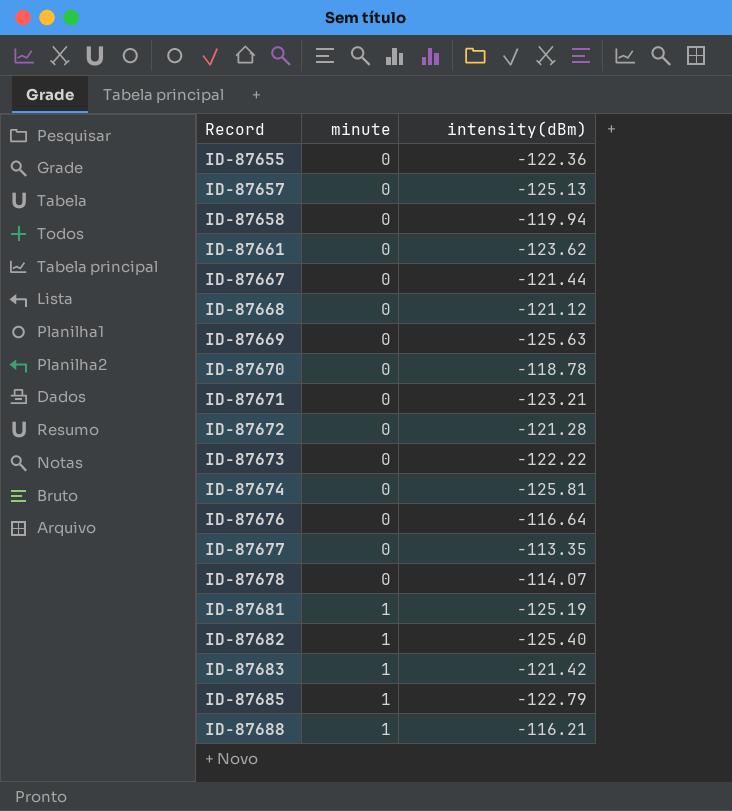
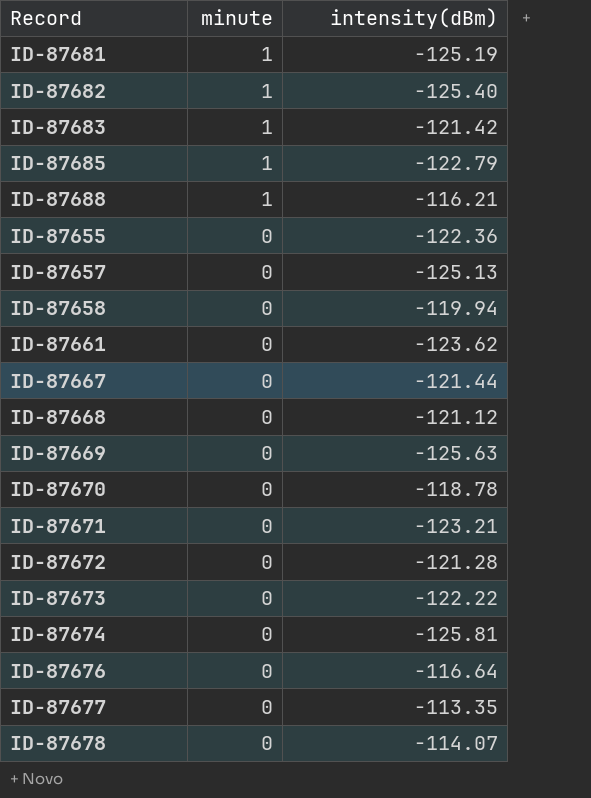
row order: Record ascending -> minute descending

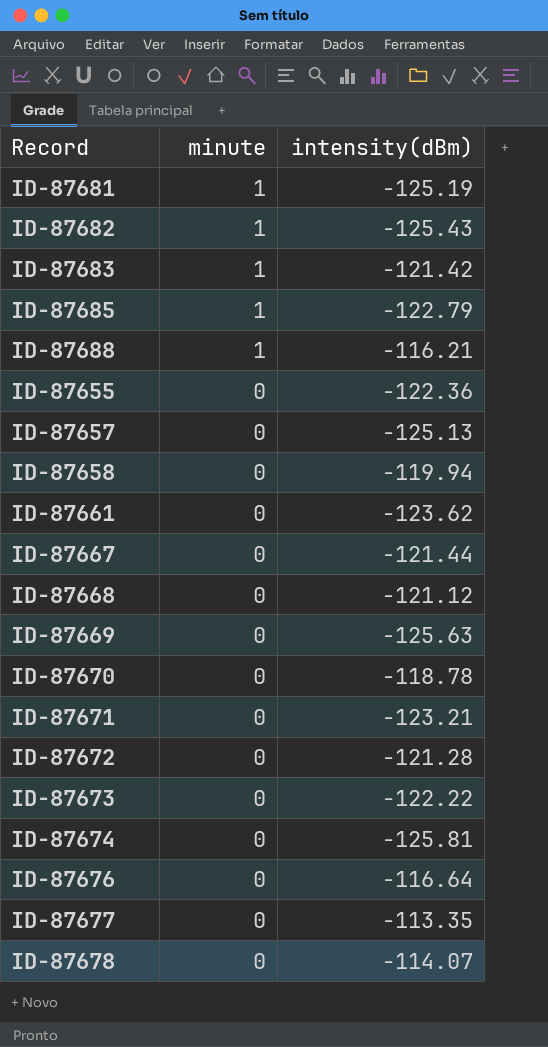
ID-87682 | intensity(dBm): -125.40 -> -125.43

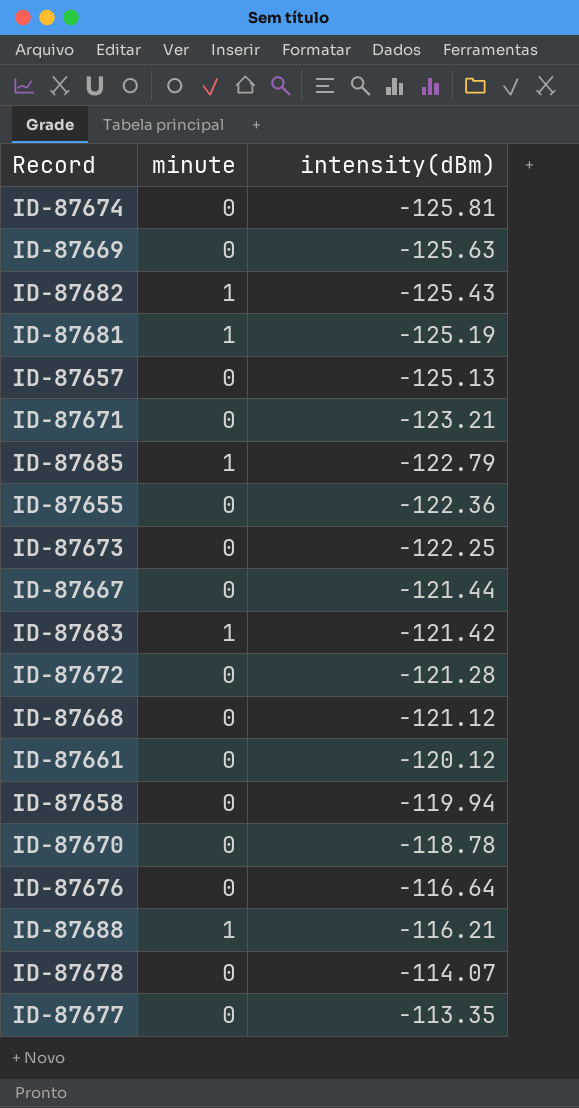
row order: minute descending -> intensity(dBm) ascending
ID-87673 | intensity(dBm): -122.22 -> -122.25
ID-87661 | intensity(dBm): -123.62 -> -120.12

